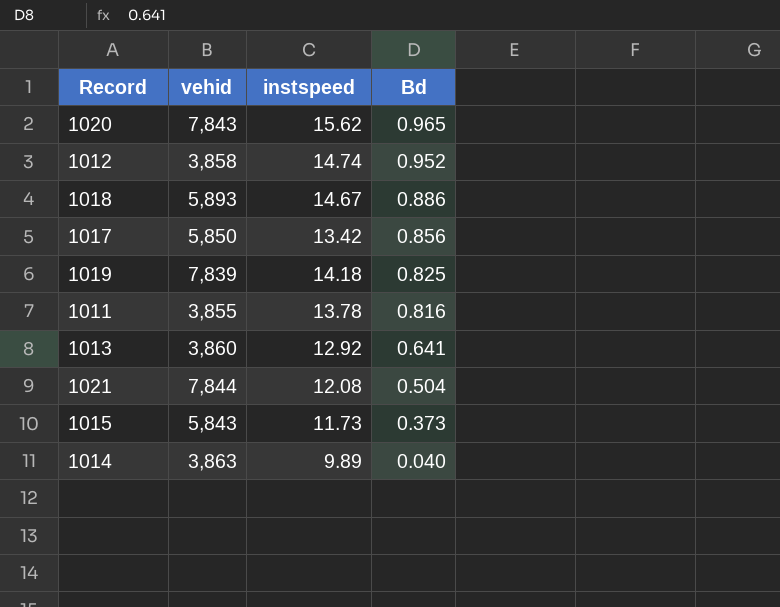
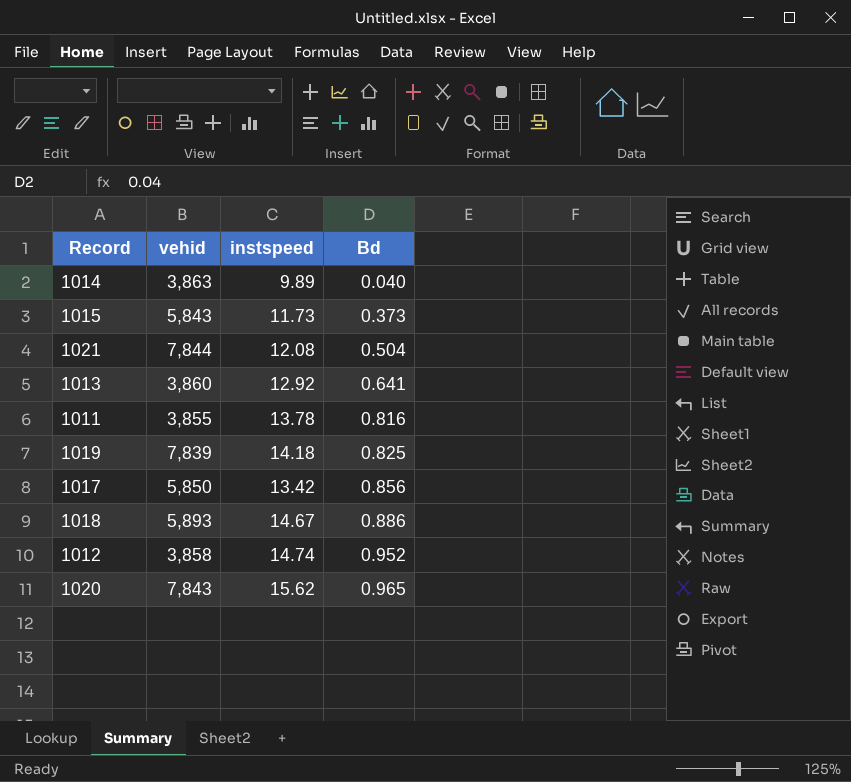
row order: Bd descending -> Bd ascending

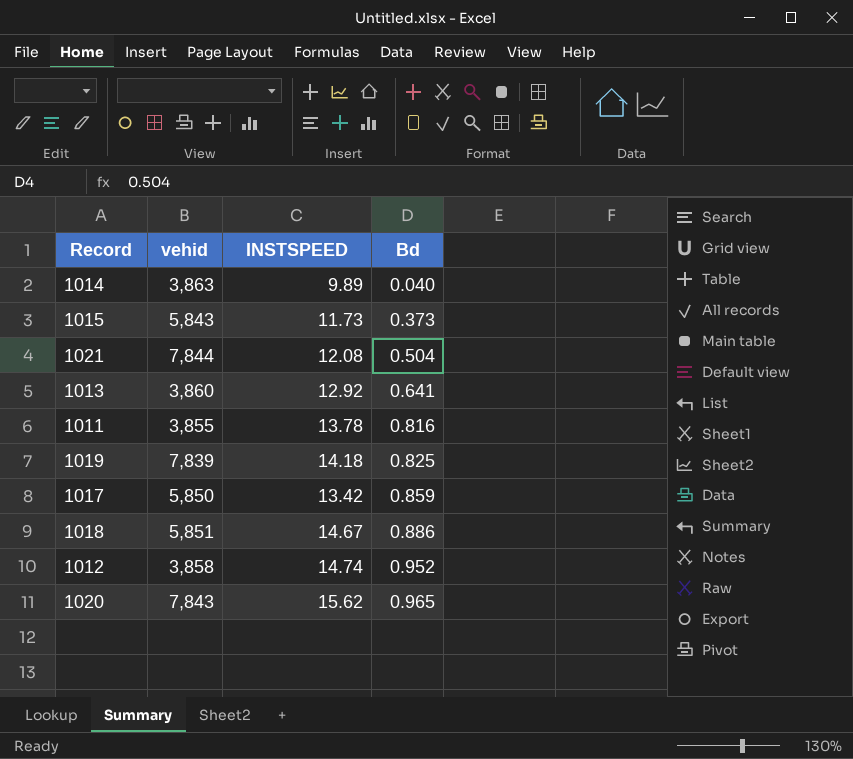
column name: instspeed -> INSTSPEED
1017 | Bd: 0.856 -> 0.859
1018 | vehid: 5,893 -> 5,851

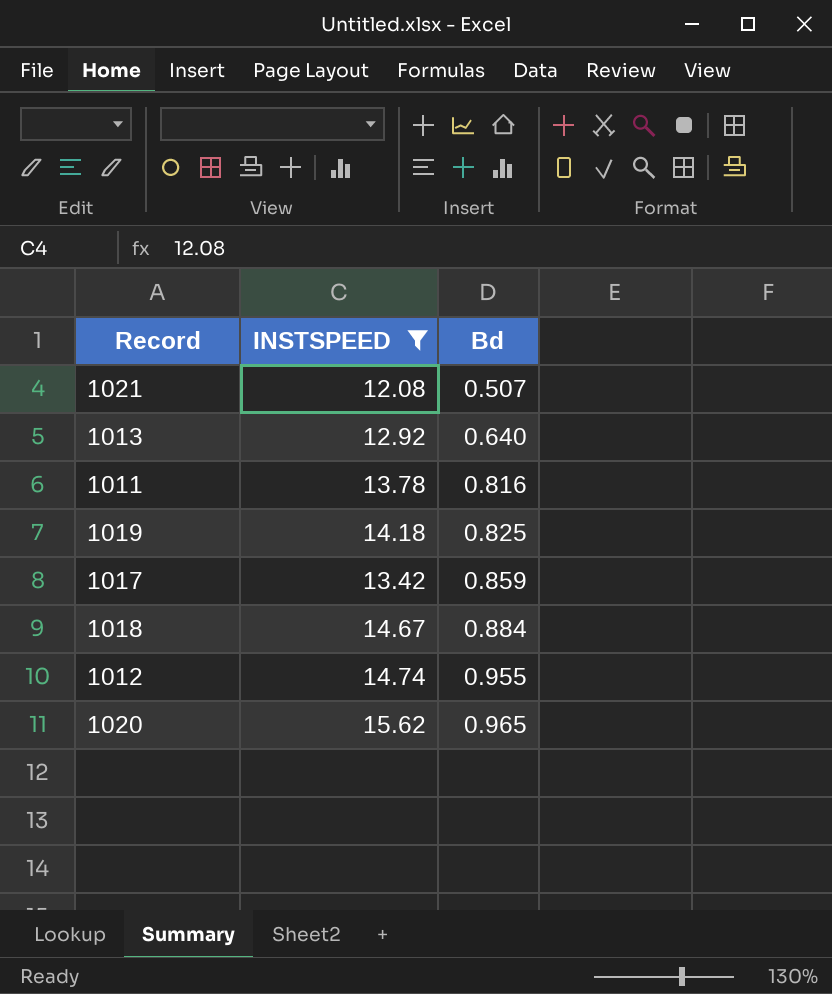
filter: none -> INSTSPEED >= 12.08
column vehid | position: 2 -> none
1021 | Bd: 0.504 -> 0.507
1013 | Bd: 0.641 -> 0.640
1018 | Bd: 0.886 -> 0.884
1012 | Bd: 0.952 -> 0.955

